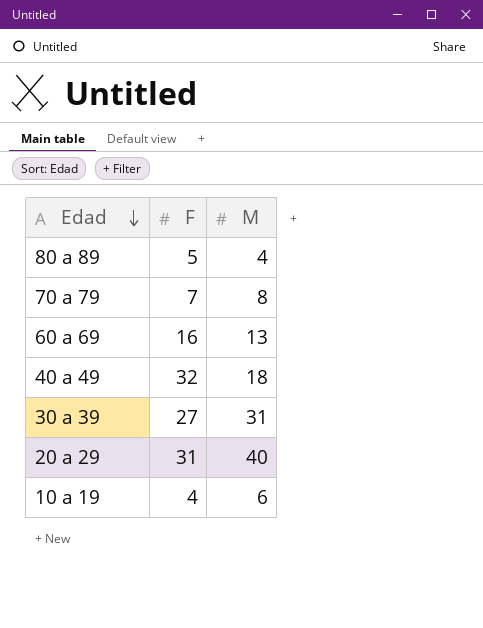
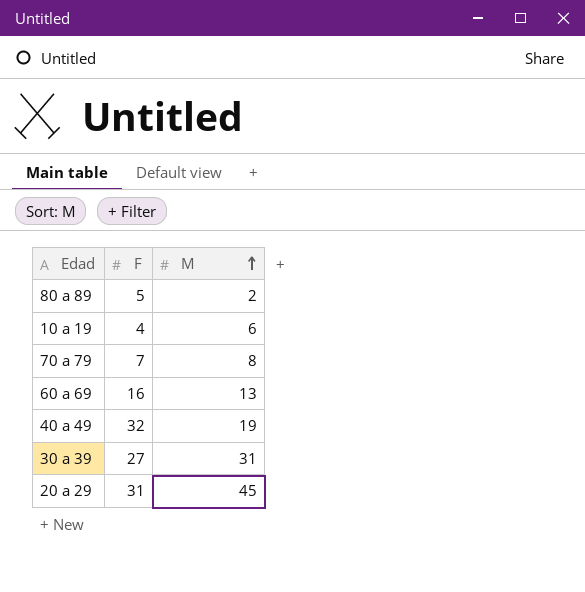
row order: Edad descending -> M ascending
80 a 89 | M: 4 -> 2
40 a 49 | M: 18 -> 19
20 a 29 | M: 40 -> 45

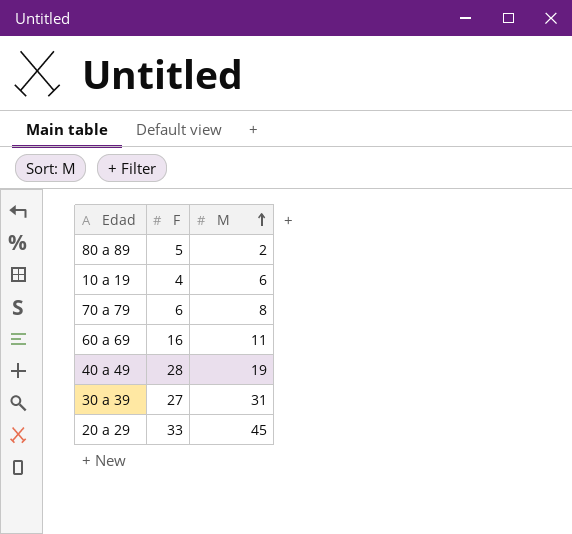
70 a 79 | F: 7 -> 6
60 a 69 | M: 13 -> 11
40 a 49 | F: 32 -> 28
20 a 29 | F: 31 -> 33

